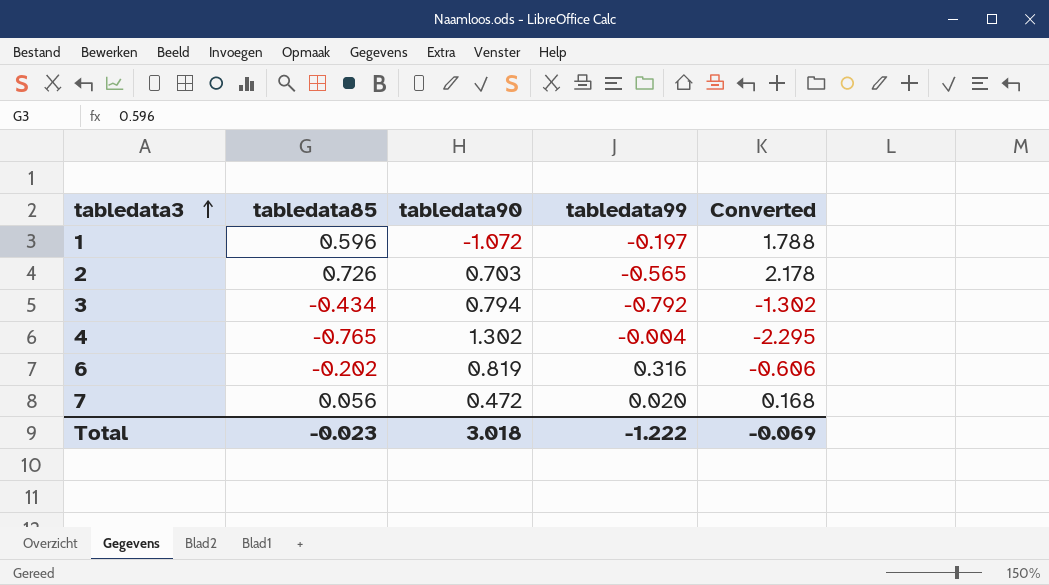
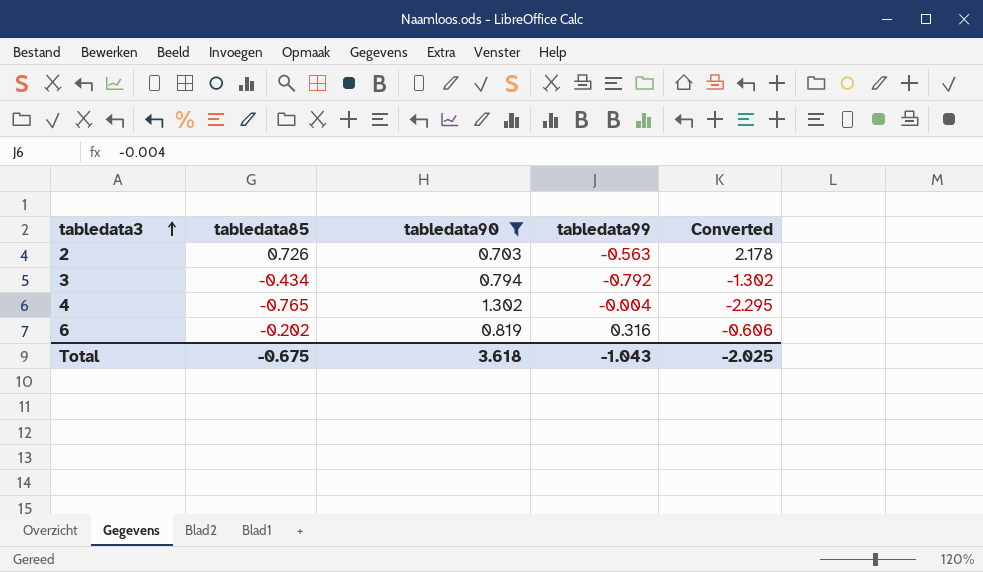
filter: none -> tabledata90 >= 0.703
2 | tabledata99: -0.565 -> -0.563
Total | tabledata85: -0.023 -> -0.675
Total | tabledata90: 3.018 -> 3.618
Total | tabledata99: -1.222 -> -1.043
Total | Converted: -0.069 -> -2.025

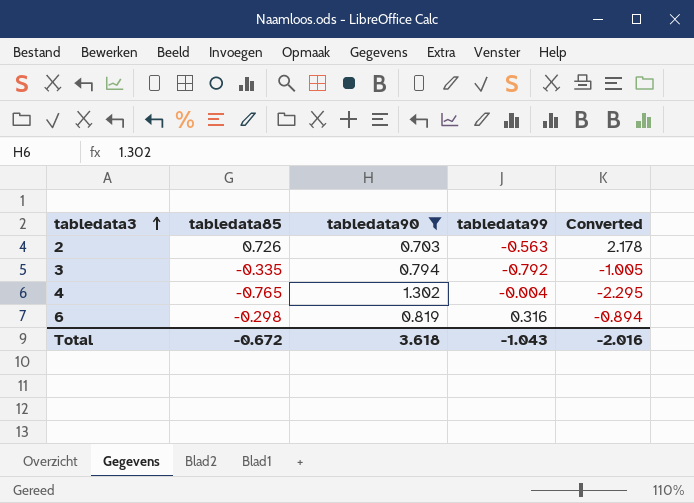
3 | tabledata85: -0.434 -> -0.335
3 | Converted: -1.302 -> -1.005
6 | tabledata85: -0.202 -> -0.298
6 | Converted: -0.606 -> -0.894
Total | tabledata85: -0.675 -> -0.672
Total | Converted: -2.025 -> -2.016

